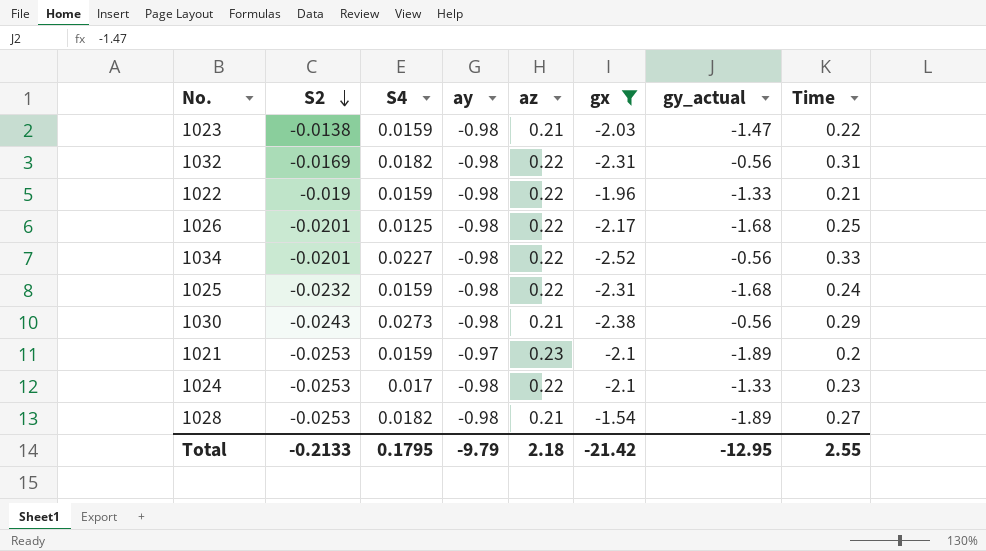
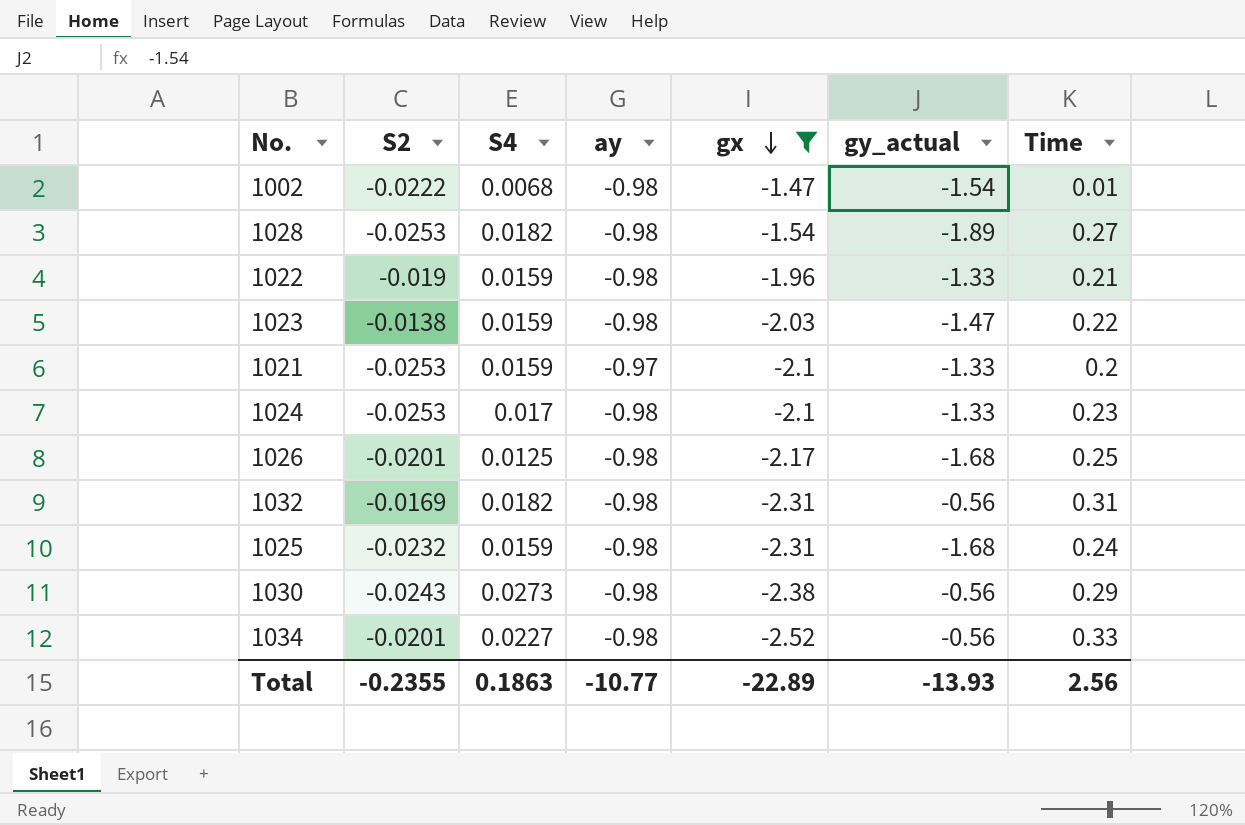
row order: S2 descending -> gx descending
column az | position: 5 -> none
row 1002: none -> -0.0222 | 0.0068 | -0.98 | -1.47 | -1.54 | 0.01
1021 | gy_actual: -1.89 -> -1.33
Total | S2: -0.2133 -> -0.2355
Total | S4: 0.1795 -> 0.1863
Total | ay: -9.79 -> -10.77
Total | gx: -21.42 -> -22.89
Total | gy_actual: -12.95 -> -13.93
Total | Time: 2.55 -> 2.56

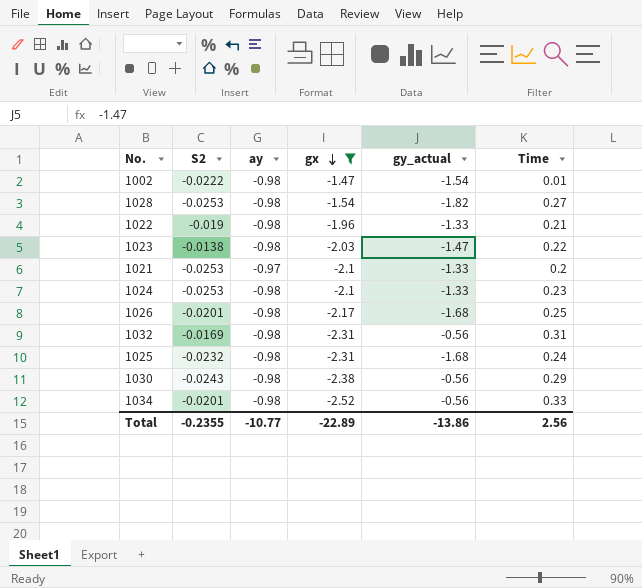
column S4 | position: 3 -> none
1028 | gy_actual: -1.89 -> -1.82
Total | gy_actual: -13.93 -> -13.86

